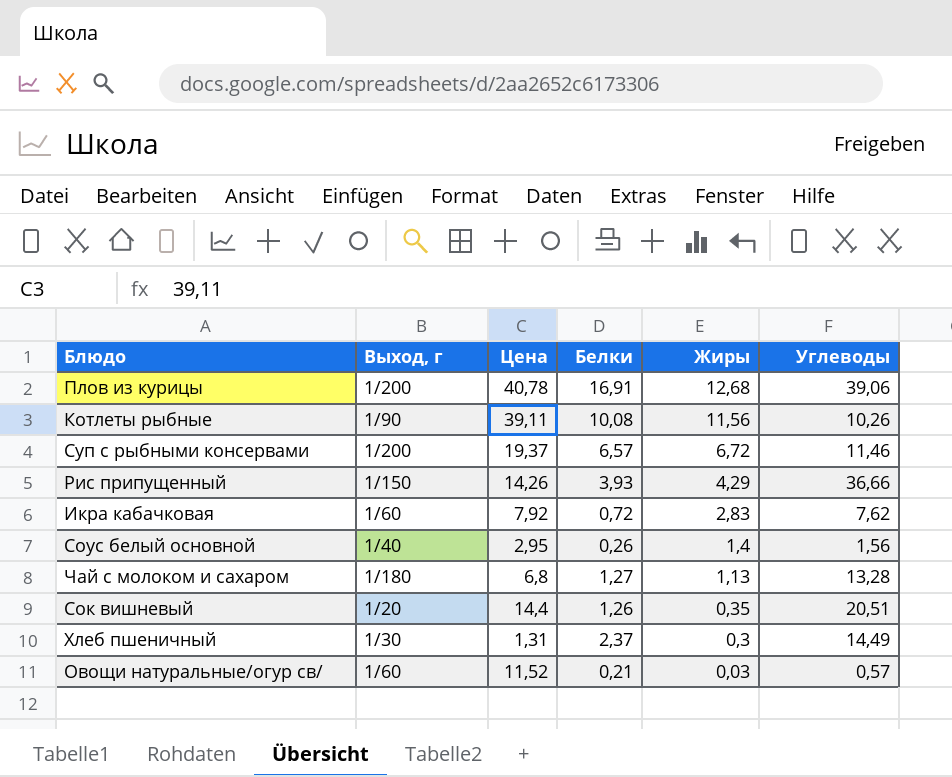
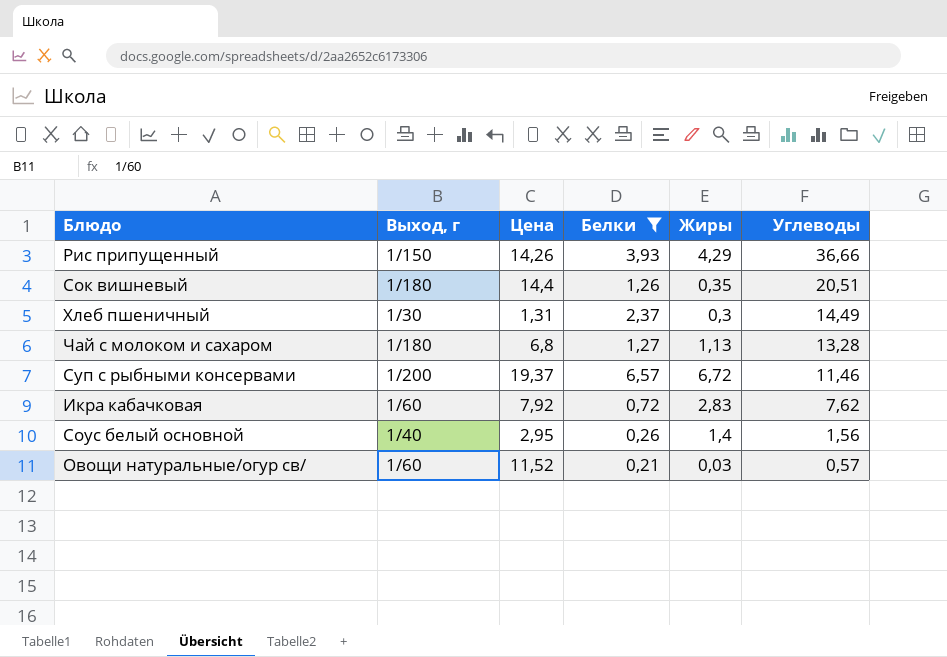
filter: none -> Белки <= 6,57
row order: Жиры descending -> Углеводы descending
Сок вишневый | Выход, г: 1/20 -> 1/180

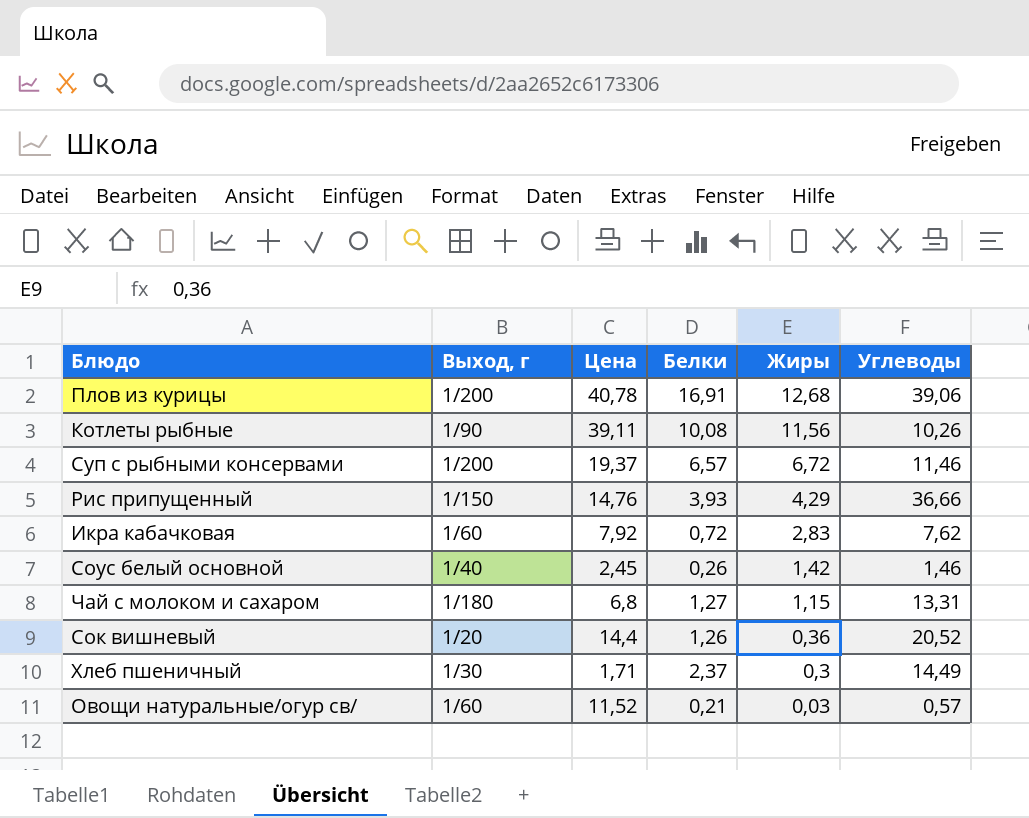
filter: Белки <= 6,57 -> none
row order: Углеводы descending -> Жиры descending
Рис припущенный | Цена: 14,26 -> 14,76
Соус белый основной | Цена: 2,95 -> 2,45
Соус белый основной | Жиры: 1,4 -> 1,42
Соус белый основной | Углеводы: 1,56 -> 1,46
Чай с молоком и сахаром | Жиры: 1,13 -> 1,15
Чай с молоком и сахаром | Углеводы: 13,28 -> 13,31
Сок вишневый | Выход, г: 1/180 -> 1/20
Сок вишневый | Жиры: 0,35 -> 0,36
Сок вишневый | Углеводы: 20,51 -> 20,52
Хлеб пшеничный | Цена: 1,31 -> 1,71

